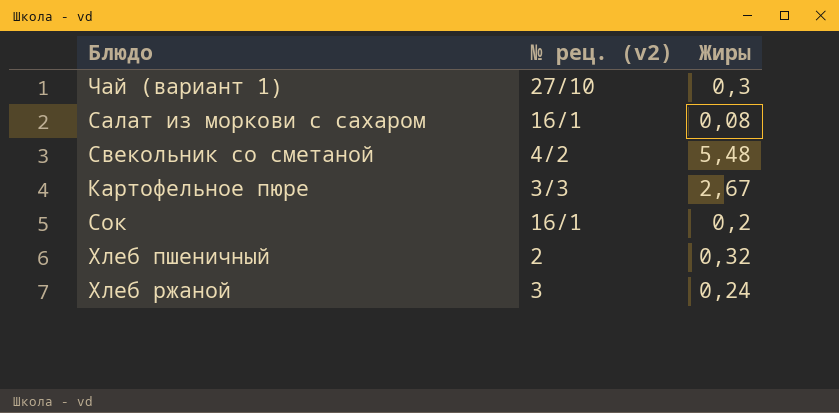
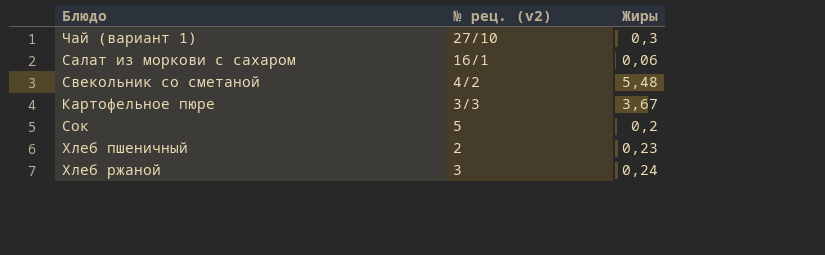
Салат из моркови с сахаром | Жиры: 0,08 -> 0,06
Картофельное пюре | Жиры: 2,67 -> 3,67
Сок | № рец. (v2): 16/1 -> 5
Хлеб пшеничный | Жиры: 0,32 -> 0,23

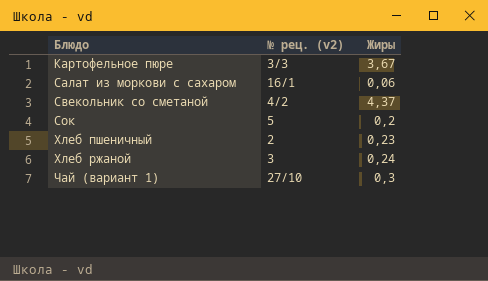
row order: none -> Блюдо ascending
Свекольник со сметаной | Жиры: 5,48 -> 4,37

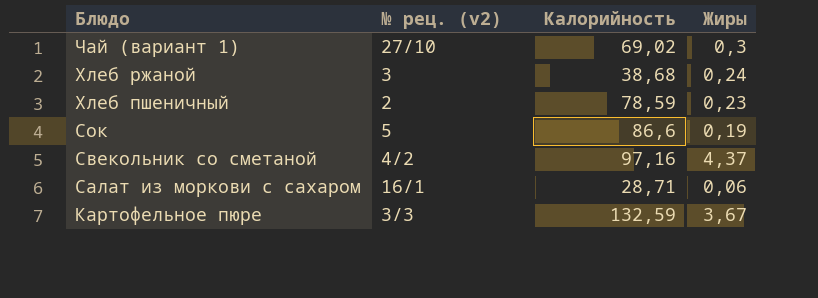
row order: Блюдо ascending -> Блюдо descending
column Калорийность | position: none -> 3
Сок | Жиры: 0,2 -> 0,19

